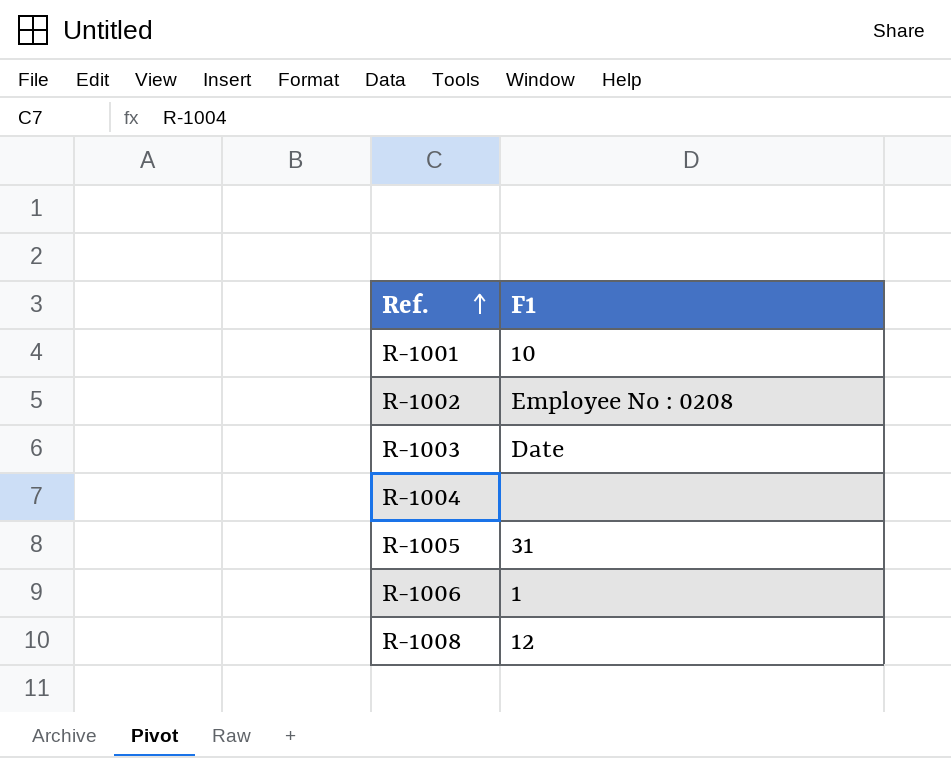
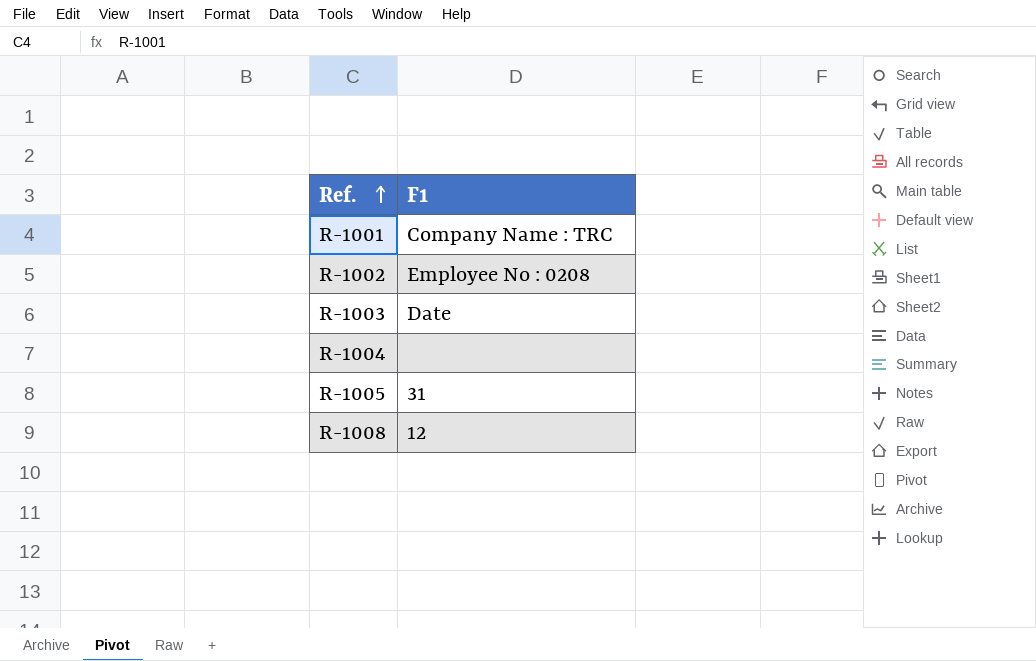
row R-1006: 1 -> none
R-1001 | F1: 10 -> Company Name : TRC

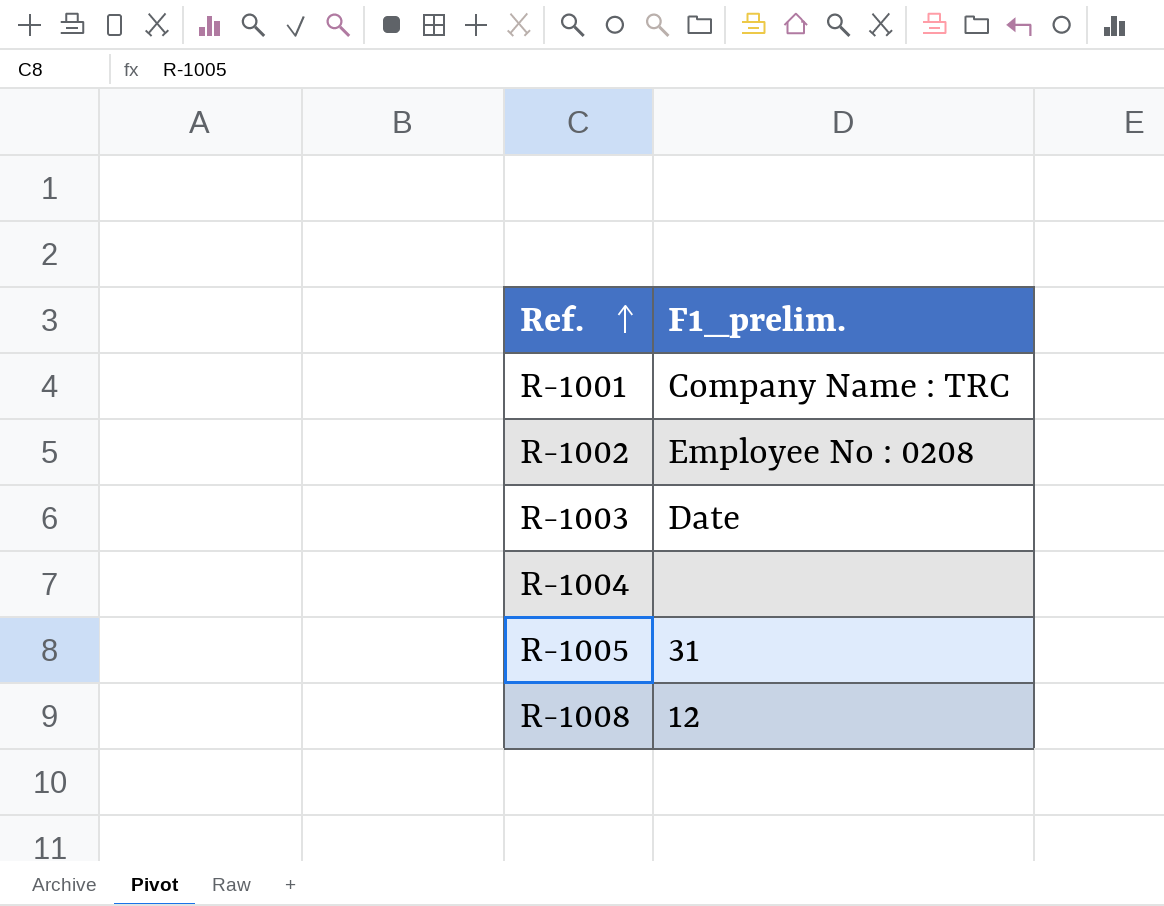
column name: F1 -> F1_prelim.

